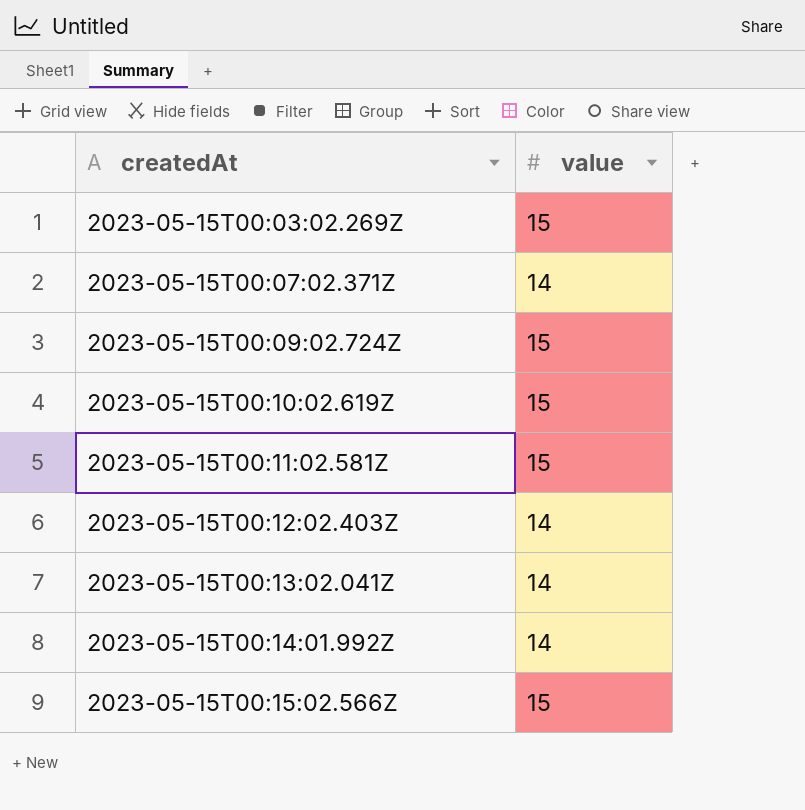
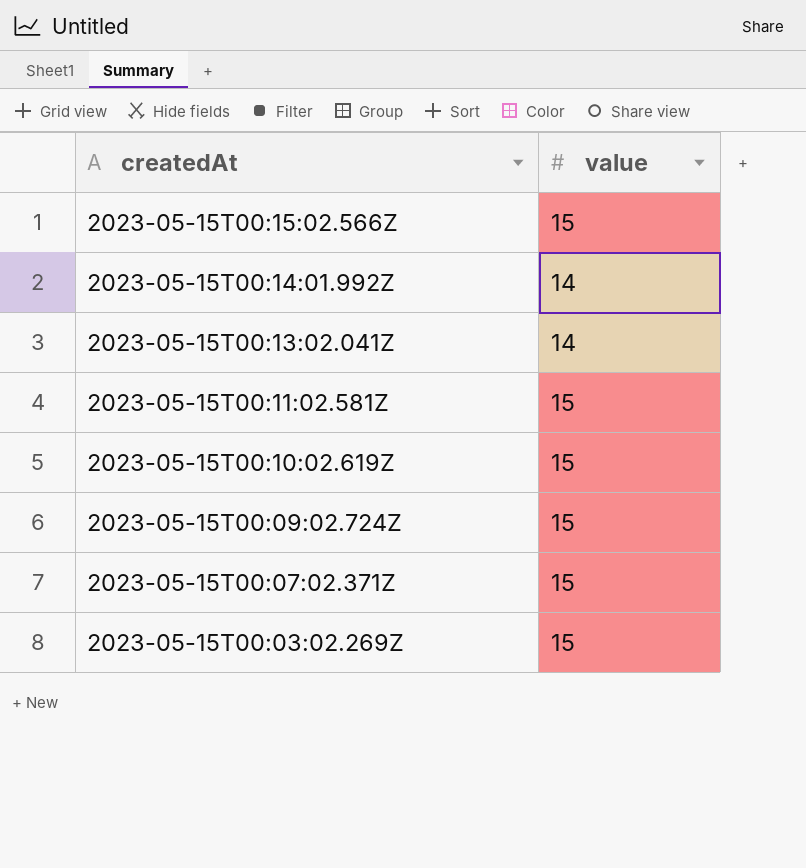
row order: createdAt ascending -> createdAt descending
row 2023-05-15T00:12:02.403Z: 14 -> none
2023-05-15T00:07:02.371Z | value: 14 -> 15

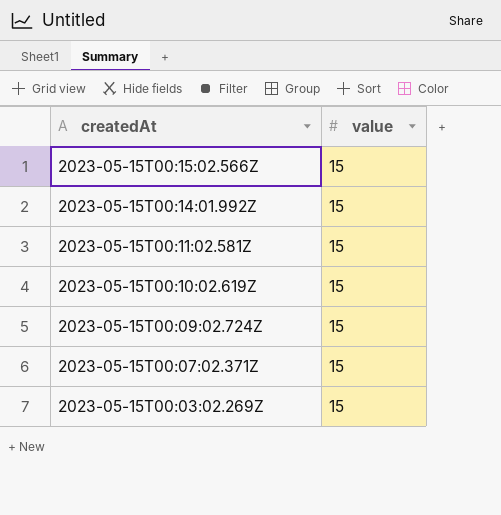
row 2023-05-15T00:13:02.041Z: 14 -> none
2023-05-15T00:14:01.992Z | value: 14 -> 15

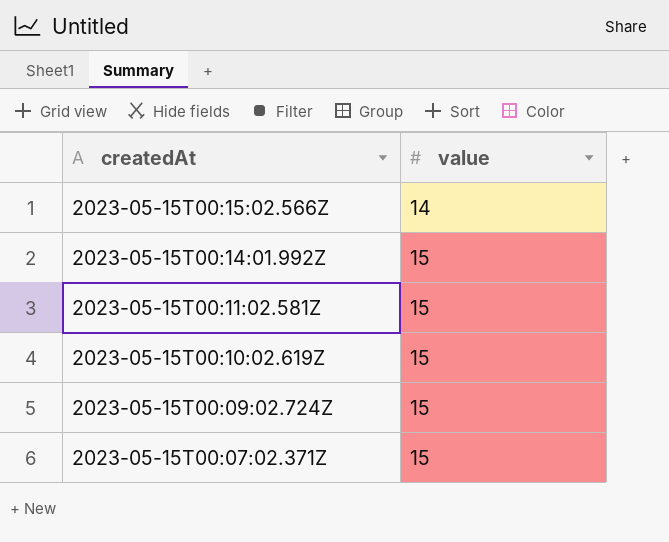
row 2023-05-15T00:03:02.269Z: 15 -> none
2023-05-15T00:15:02.566Z | value: 15 -> 14

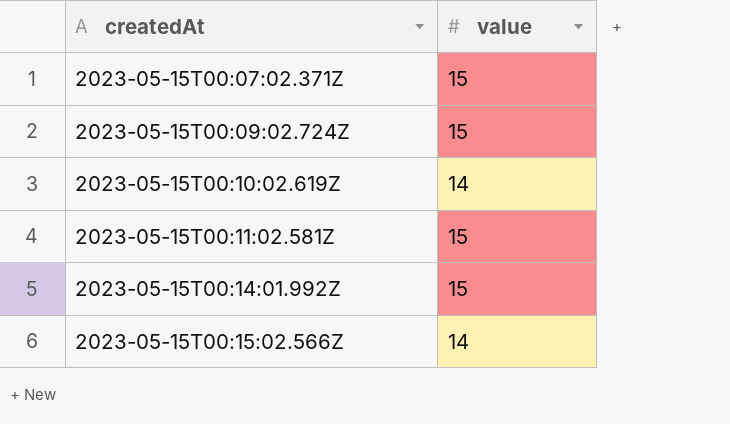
row order: createdAt descending -> createdAt ascending
2023-05-15T00:10:02.619Z | value: 15 -> 14

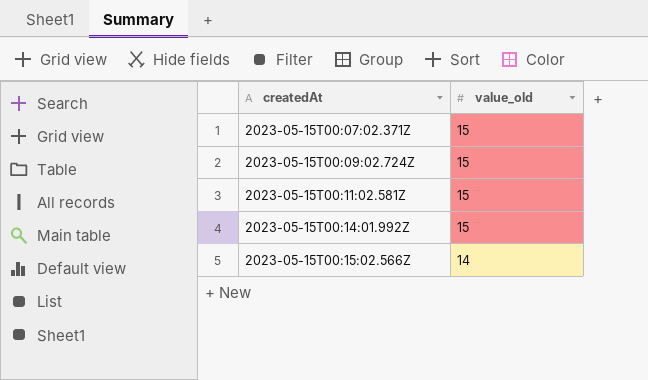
column name: value -> value_old
row 2023-05-15T00:10:02.619Z: 14 -> none

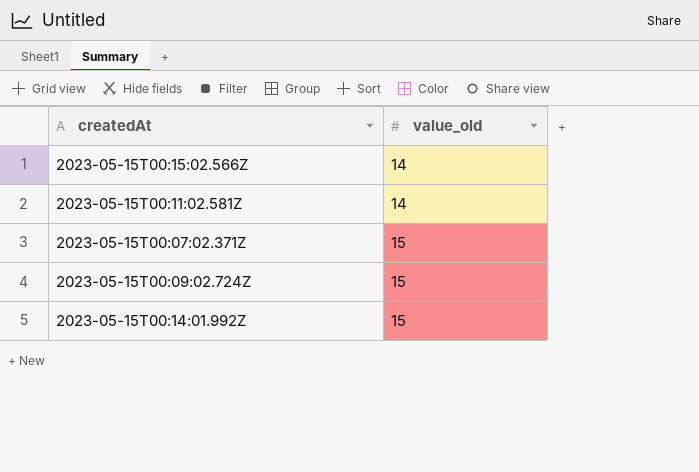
row order: createdAt ascending -> value_old ascending
2023-05-15T00:11:02.581Z | value_old: 15 -> 14

